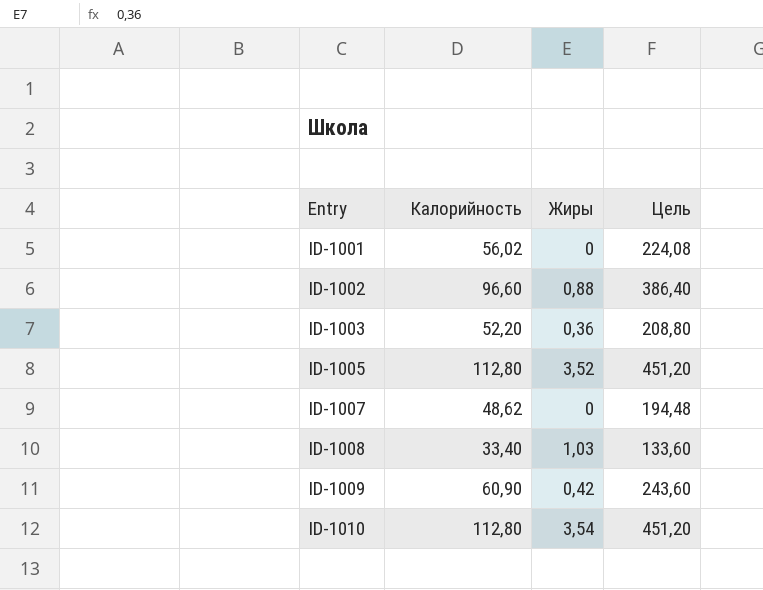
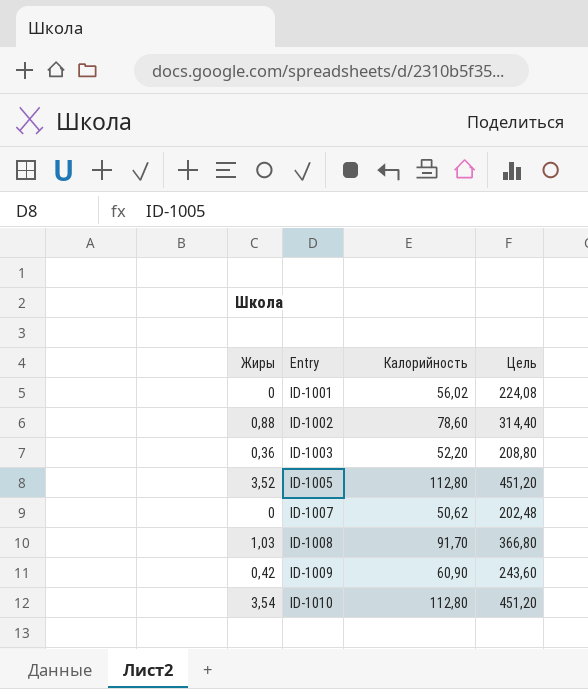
column Жиры | position: 3 -> 1
ID-1002 | Калорийность: 96,60 -> 78,60
ID-1002 | Цель: 386,40 -> 314,40
ID-1007 | Калорийность: 48,62 -> 50,62
ID-1007 | Цель: 194,48 -> 202,48
ID-1008 | Калорийность: 33,40 -> 91,70
ID-1008 | Цель: 133,60 -> 366,80

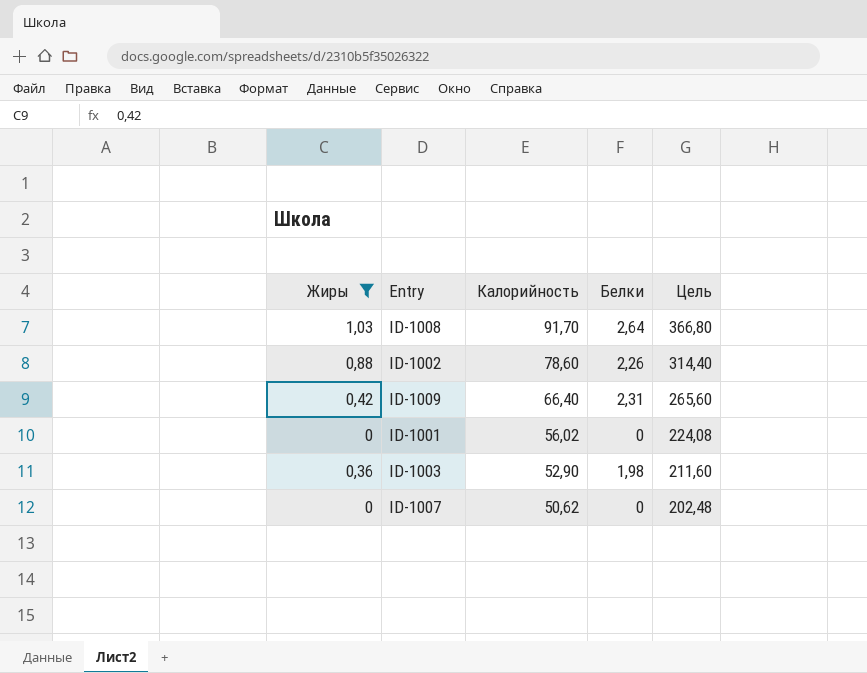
filter: none -> Жиры <= 1,03
row order: Entry ascending -> Калорийность descending
column Белки | position: none -> 4
ID-1009 | Калорийность: 60,90 -> 66,40
ID-1009 | Цель: 243,60 -> 265,60
ID-1003 | Калорийность: 52,20 -> 52,90
ID-1003 | Цель: 208,80 -> 211,60

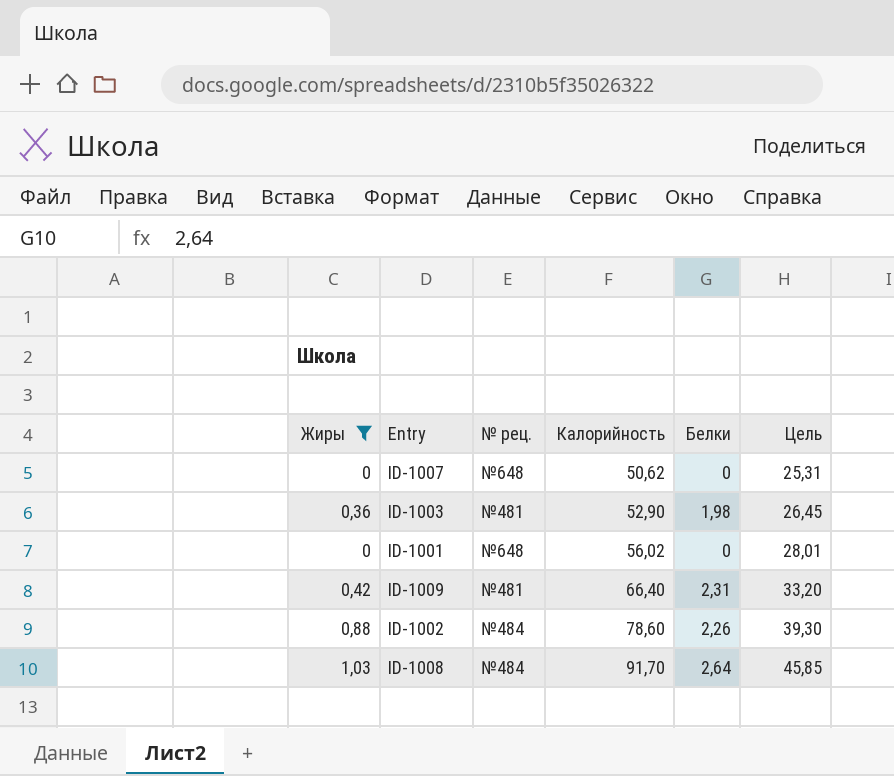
row order: Калорийность descending -> Калорийность ascending
column № рец. | position: none -> 3
column Цель | formula: [Калорийность] * 4 -> [Калорийность] * 0,5

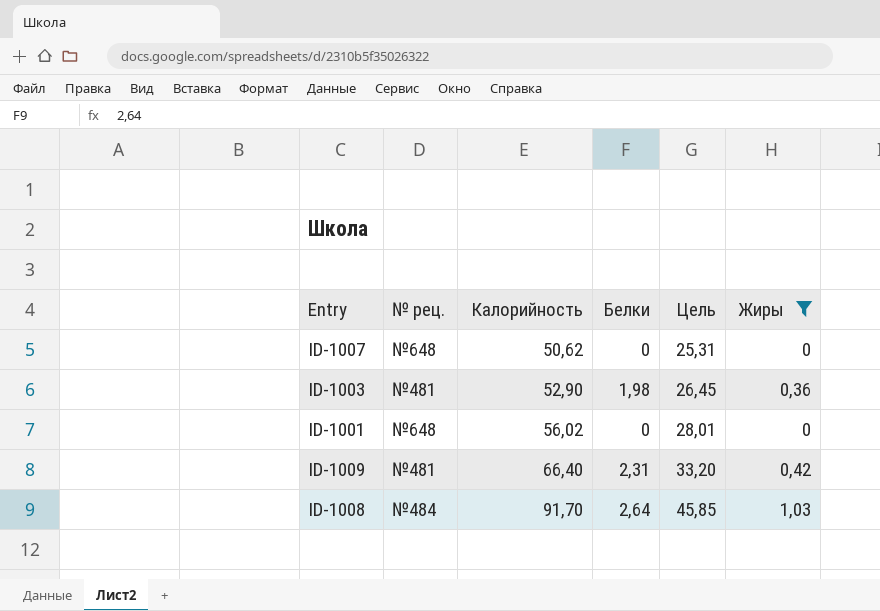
column Жиры | position: 1 -> 6
row ID-1002: 0,88 | №484 | 78,60 | 2,26 | 39,30 -> none

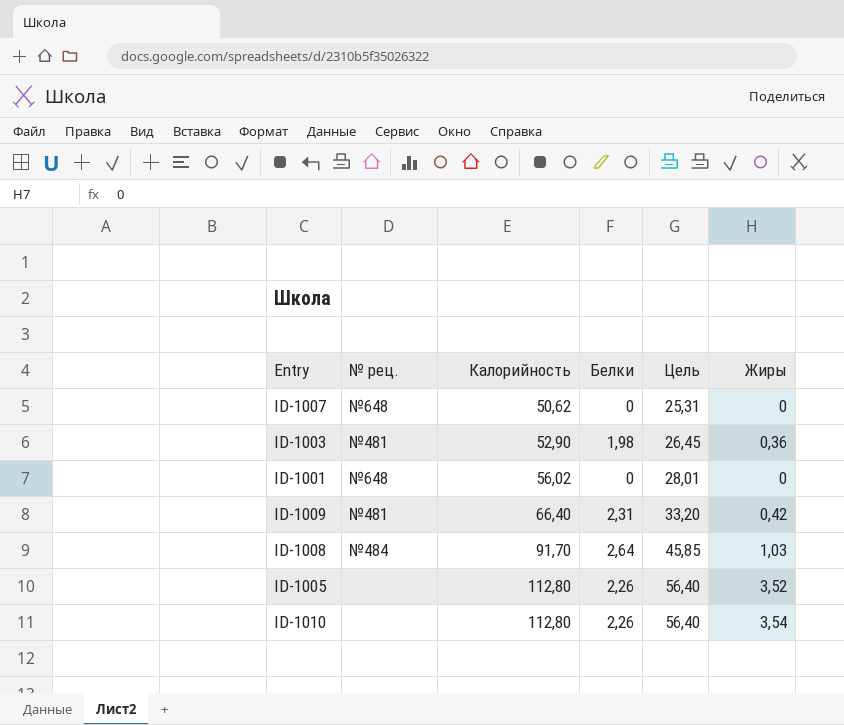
filter: Жиры <= 1,03 -> none

